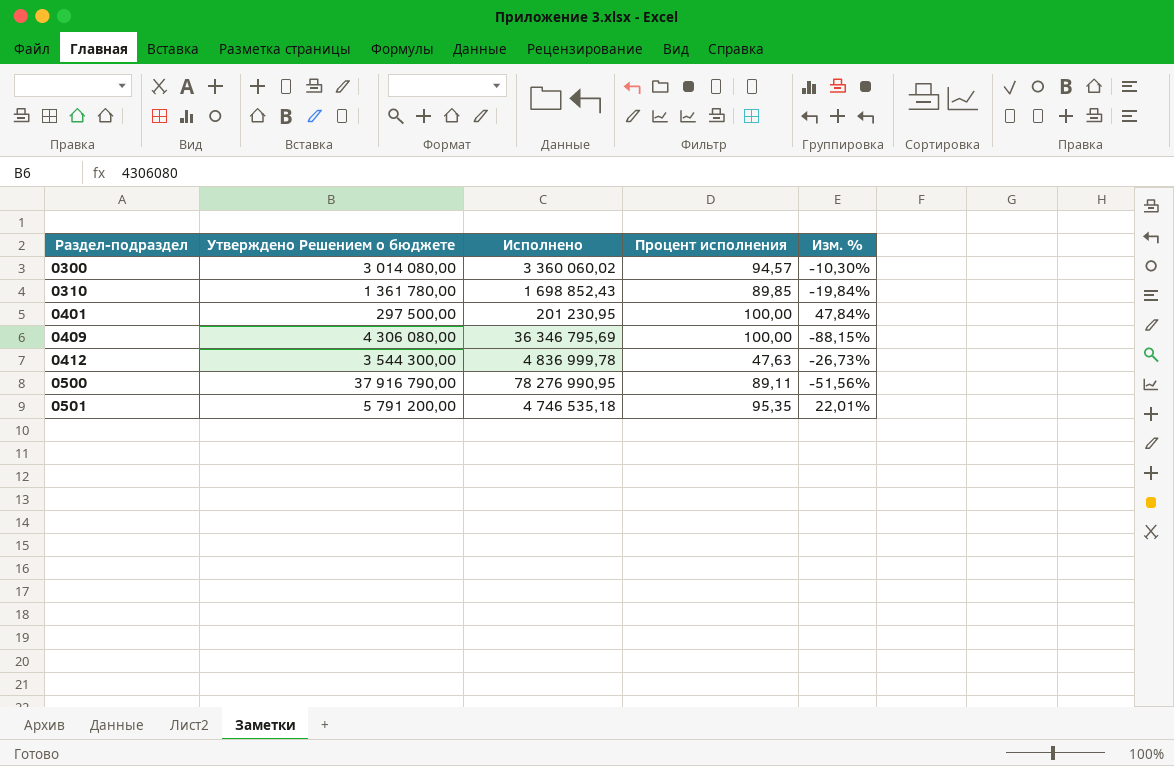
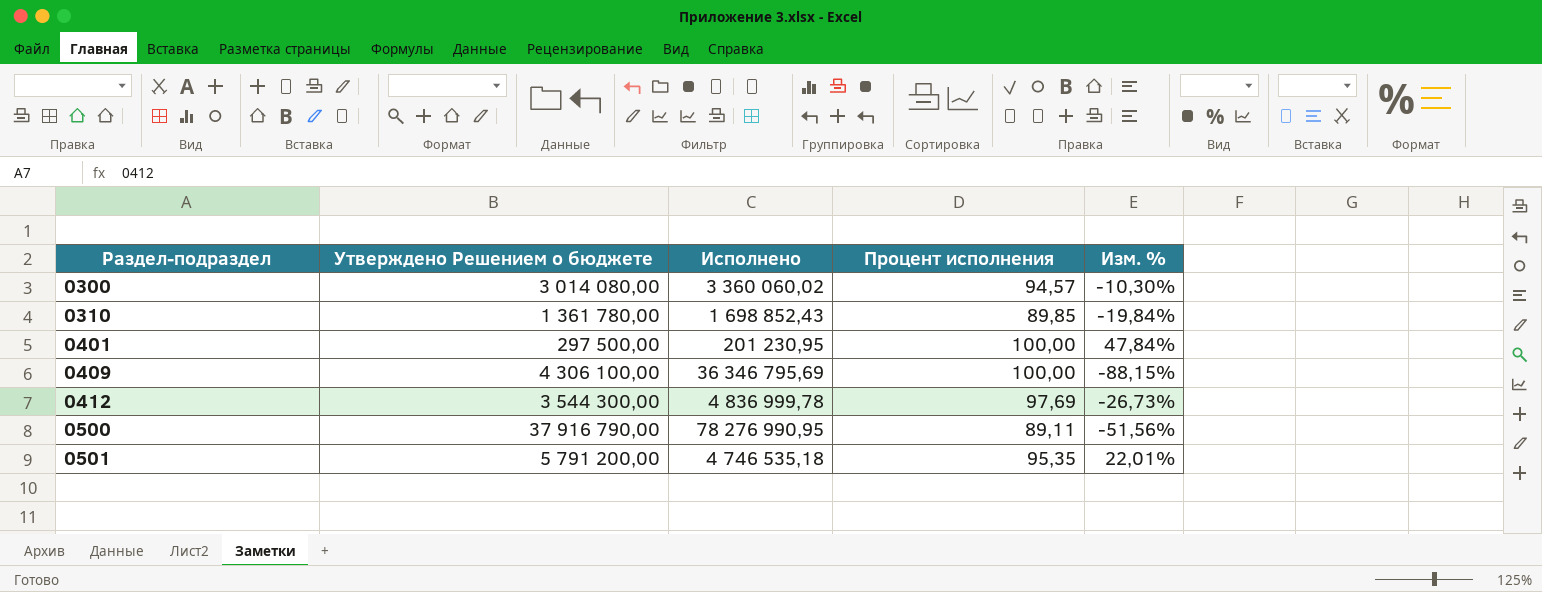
0409 | Утверждено Решением о бюджете: 4 306 080,00 -> 4 306 100,00
0412 | Процент исполнения: 47,63 -> 97,69

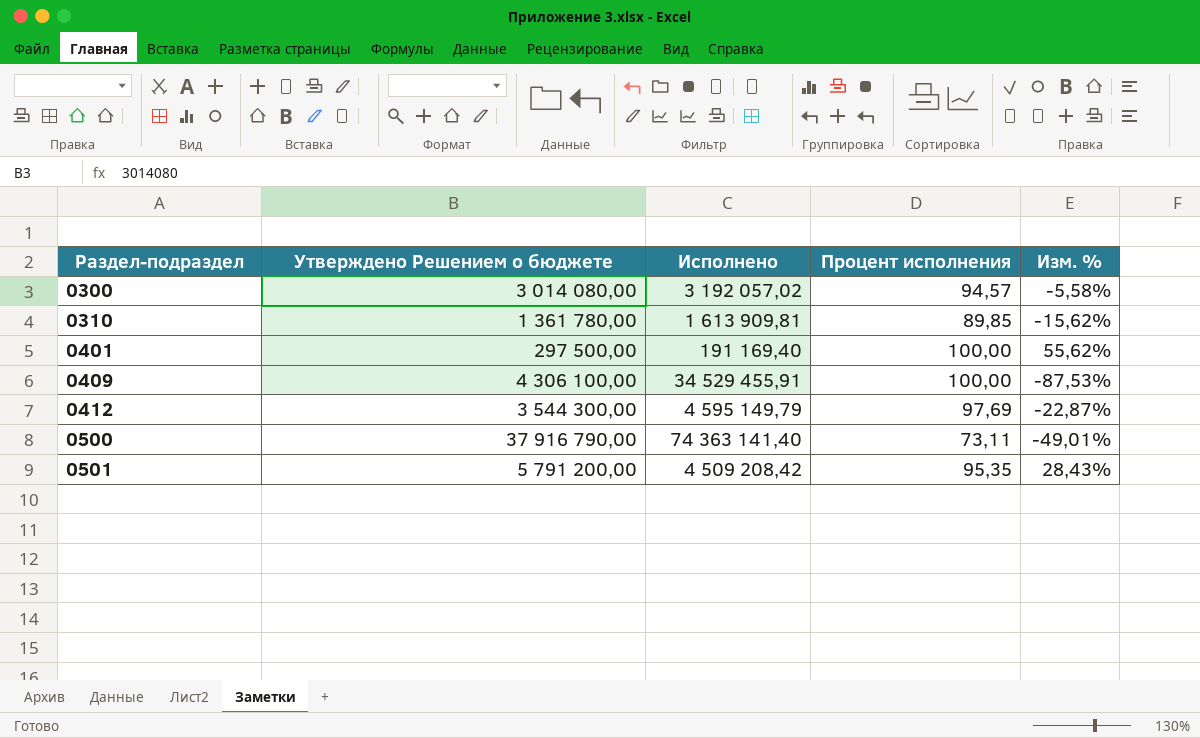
0300 | Исполнено: 3 360 060,02 -> 3 192 057,02
0300 | Изм. %: -10,30% -> -5,58%
0310 | Исполнено: 1 698 852,43 -> 1 613 909,81
0310 | Изм. %: -19,84% -> -15,62%
0401 | Исполнено: 201 230,95 -> 191 169,40
0401 | Изм. %: 47,84% -> 55,62%
0409 | Исполнено: 36 346 795,69 -> 34 529 455,91
0409 | Изм. %: -88,15% -> -87,53%
0412 | Исполнено: 4 836 999,78 -> 4 595 149,79
0412 | Изм. %: -26,73% -> -22,87%
0500 | Исполнено: 78 276 990,95 -> 74 363 141,40
0500 | Процент исполнения: 89,11 -> 73,11
0500 | Изм. %: -51,56% -> -49,01%
0501 | Исполнено: 4 746 535,18 -> 4 509 208,42
0501 | Изм. %: 22,01% -> 28,43%

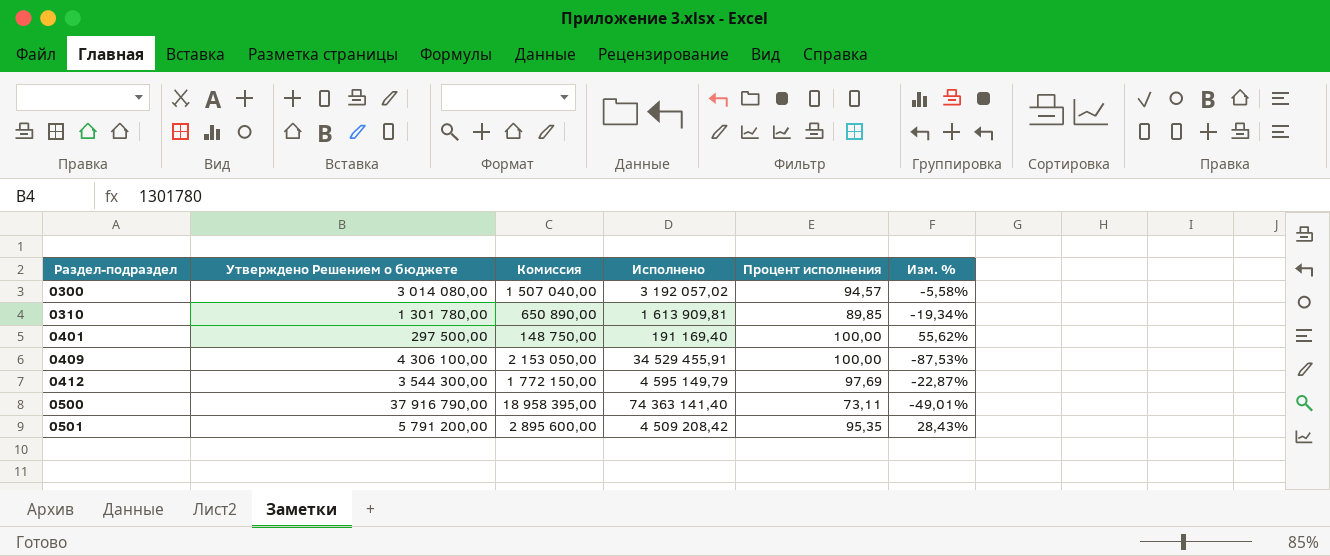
column Комиссия | formula: none -> [Утверждено Решением о бюджете] * 0,5
0310 | Утверждено Решением о бюджете: 1 361 780,00 -> 1 301 780,00
0310 | Изм. %: -15,62% -> -19,34%

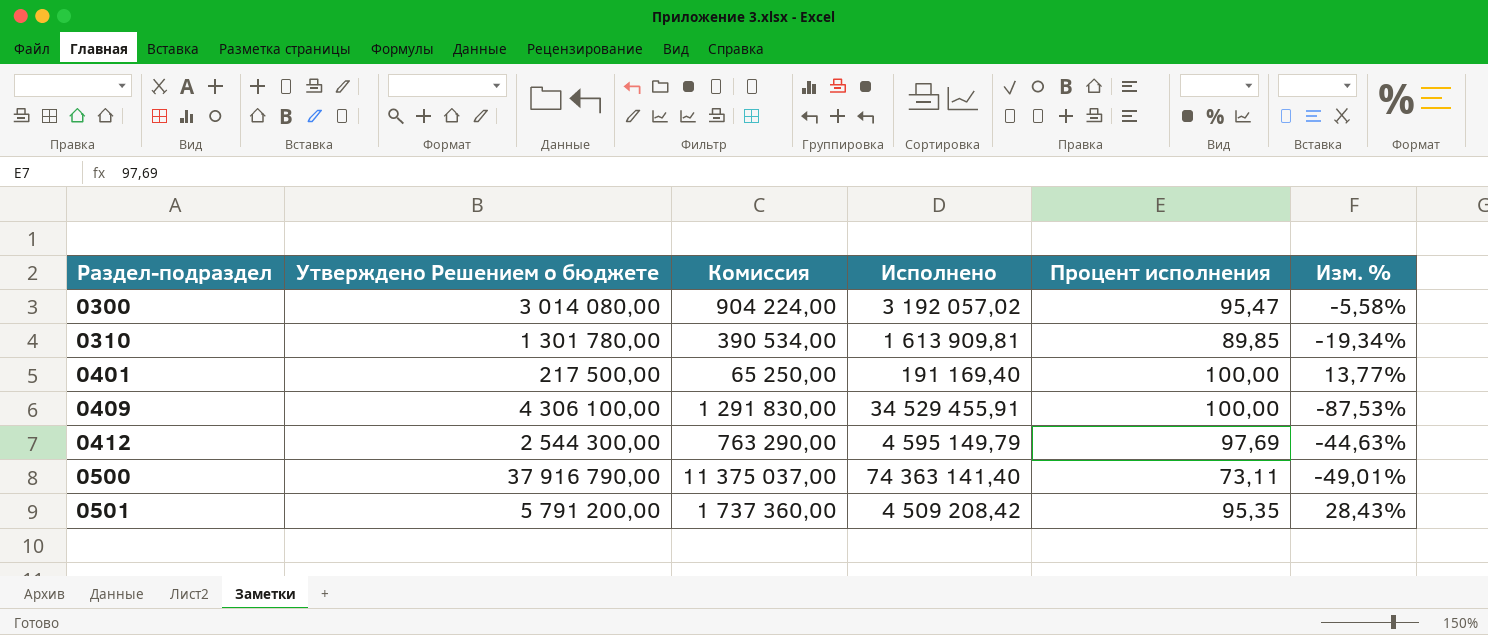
column Комиссия | formula: [Утверждено Решением о бюджете] * 0,5 -> [Утверждено Решением о бюджете] * 0,3
0300 | Процент исполнения: 94,57 -> 95,47
0401 | Утверждено Решением о бюджете: 297 500,00 -> 217 500,00
0401 | Изм. %: 55,62% -> 13,77%
0412 | Утверждено Решением о бюджете: 3 544 300,00 -> 2 544 300,00
0412 | Изм. %: -22,87% -> -44,63%

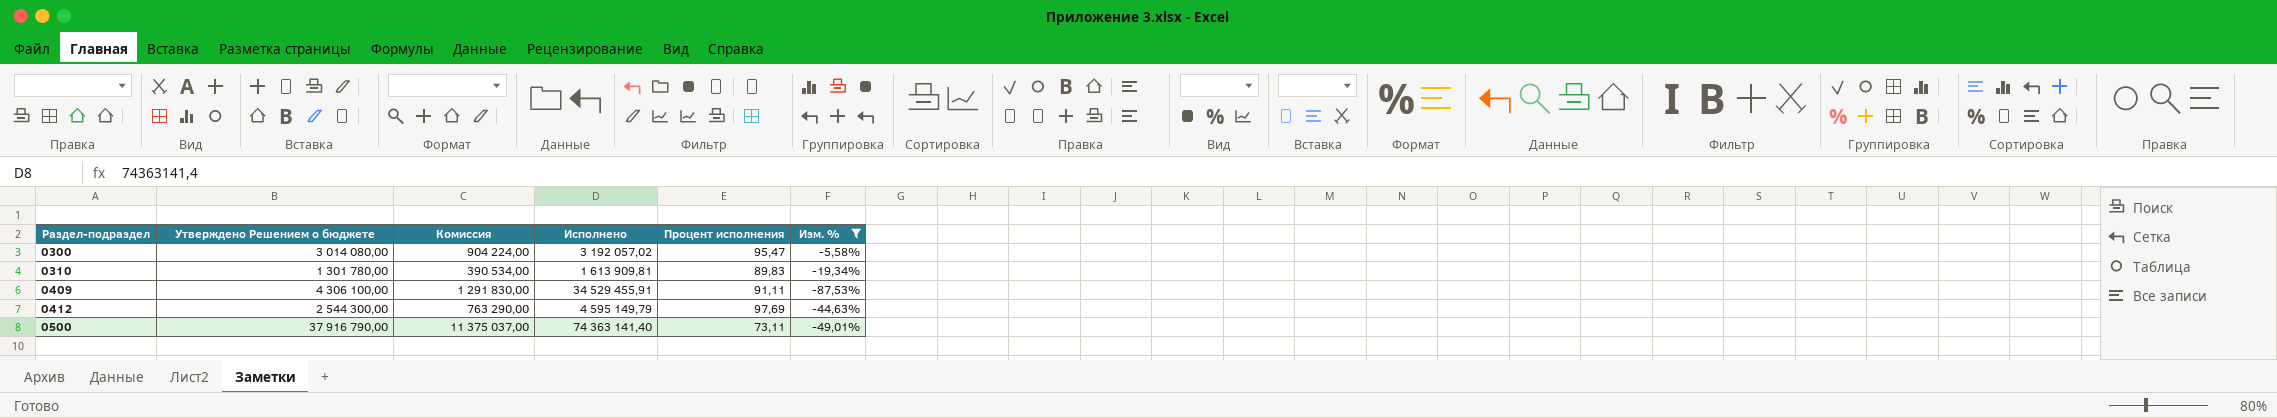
filter: none -> Изм. % <= -5,58%
0310 | Процент исполнения: 89,85 -> 89,83
0409 | Процент исполнения: 100,00 -> 91,11

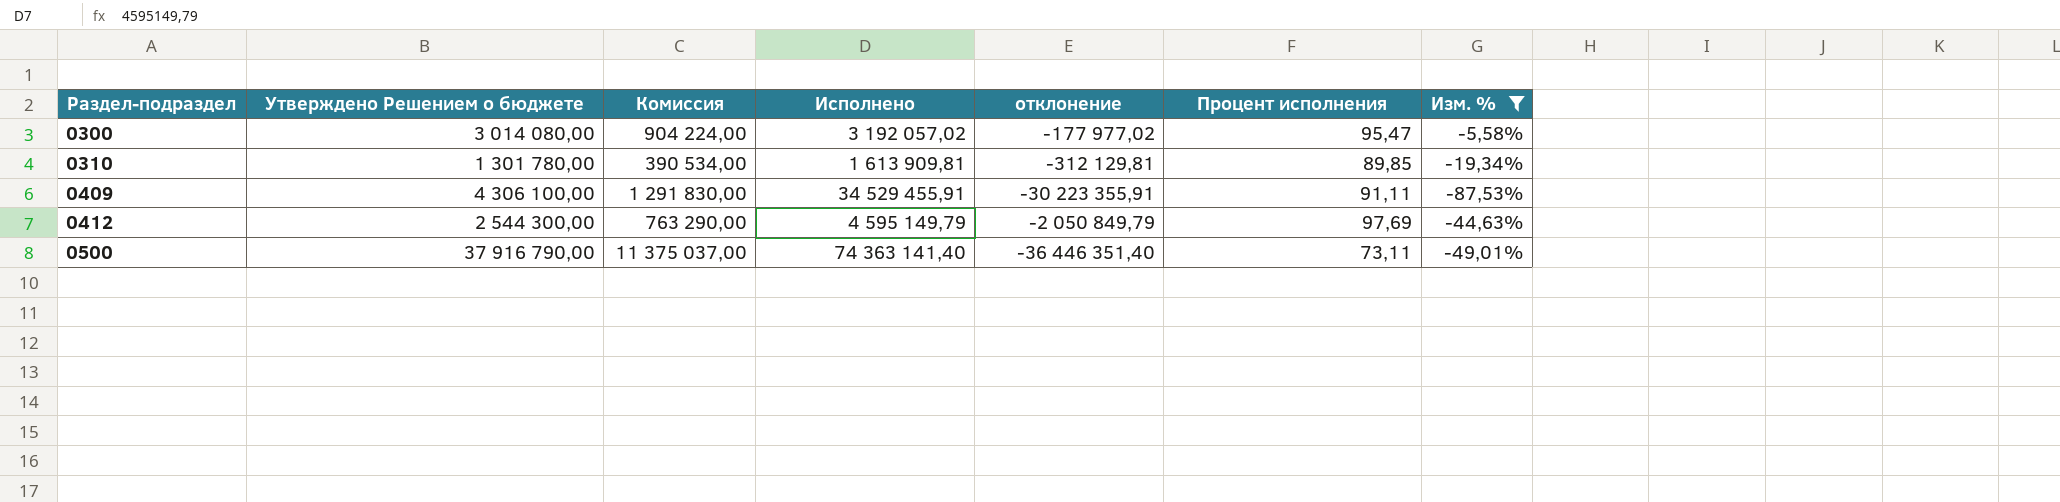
column отклонение | formula: none -> [Утверждено Решением о бюджете] - [Исполнено]
0310 | Процент исполнения: 89,83 -> 89,85

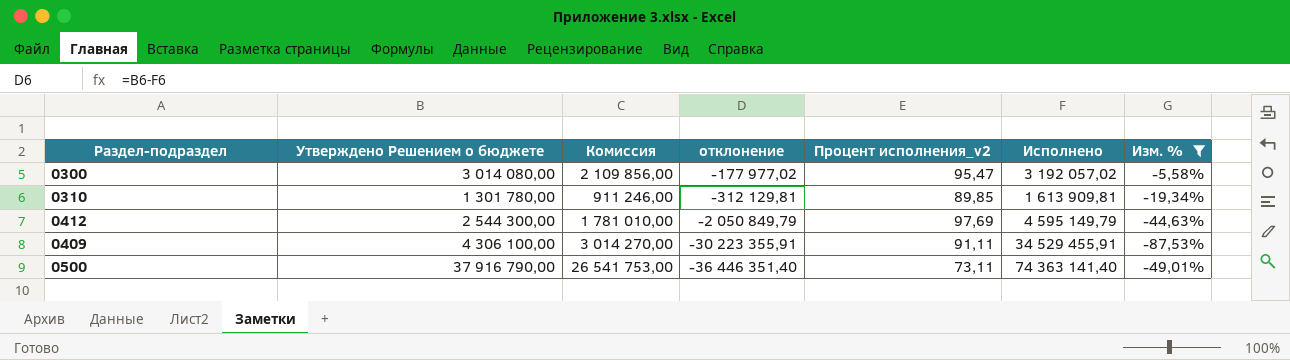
row order: Раздел-подраздел ascending -> отклонение descending
column Комиссия | formula: [Утверждено Решением о бюджете] * 0,3 -> [Утверждено Решением о бюджете] * 0,7
column name: Процент исполнения -> Процент исполнения_v2
column Исполнено | position: 4 -> 6

